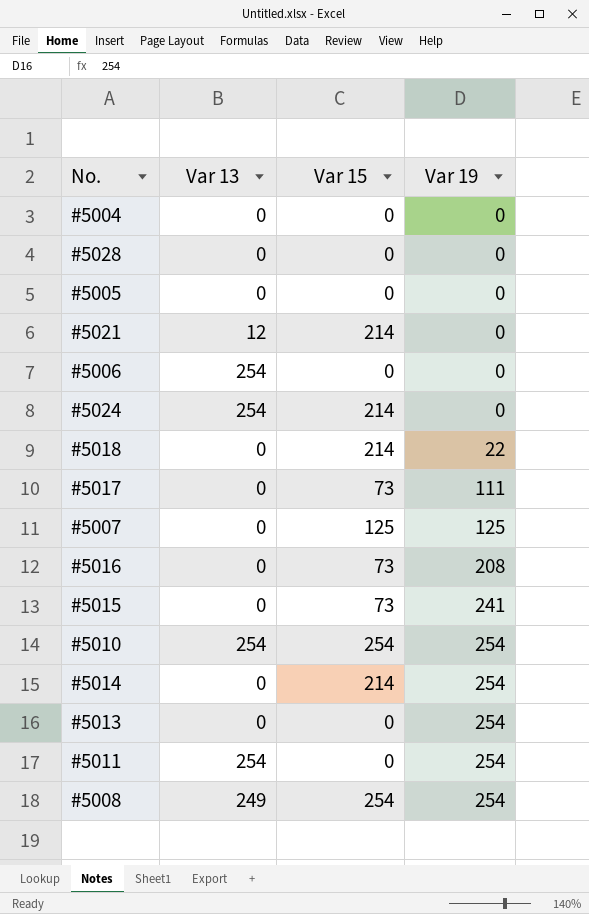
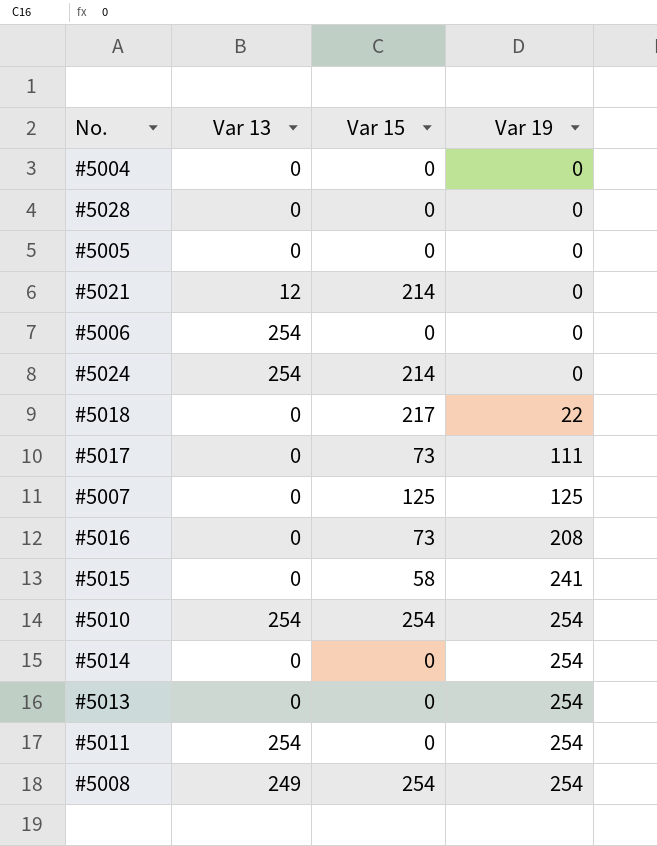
#5018 | Var 15: 214 -> 217
#5015 | Var 15: 73 -> 58
#5014 | Var 15: 214 -> 0

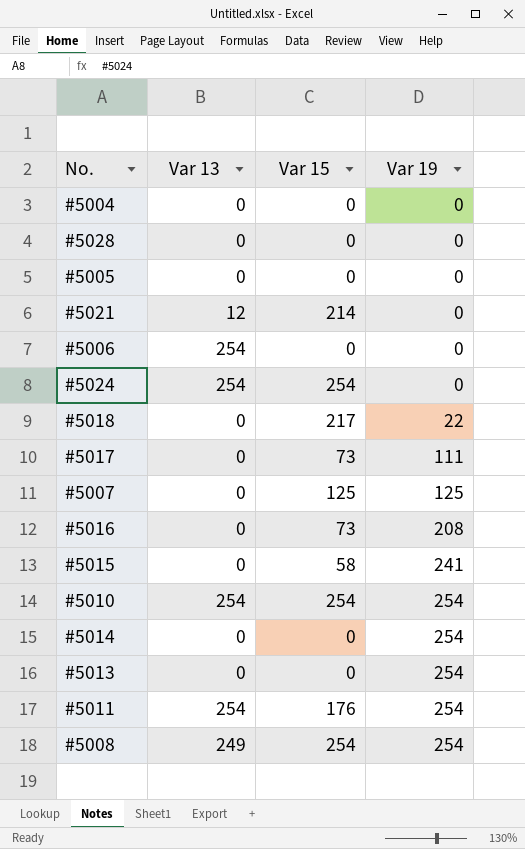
#5024 | Var 15: 214 -> 254
#5011 | Var 15: 0 -> 176

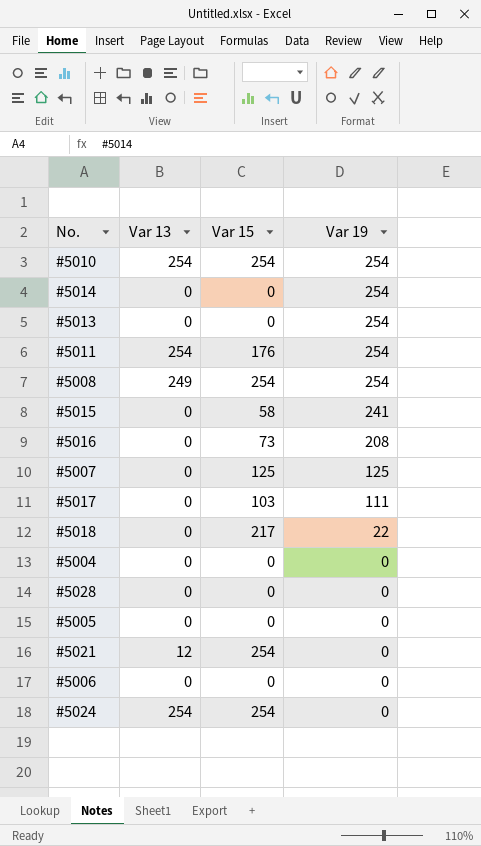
row order: Var 19 ascending -> Var 19 descending
#5017 | Var 15: 73 -> 103
#5021 | Var 15: 214 -> 254
#5006 | Var 13: 254 -> 0

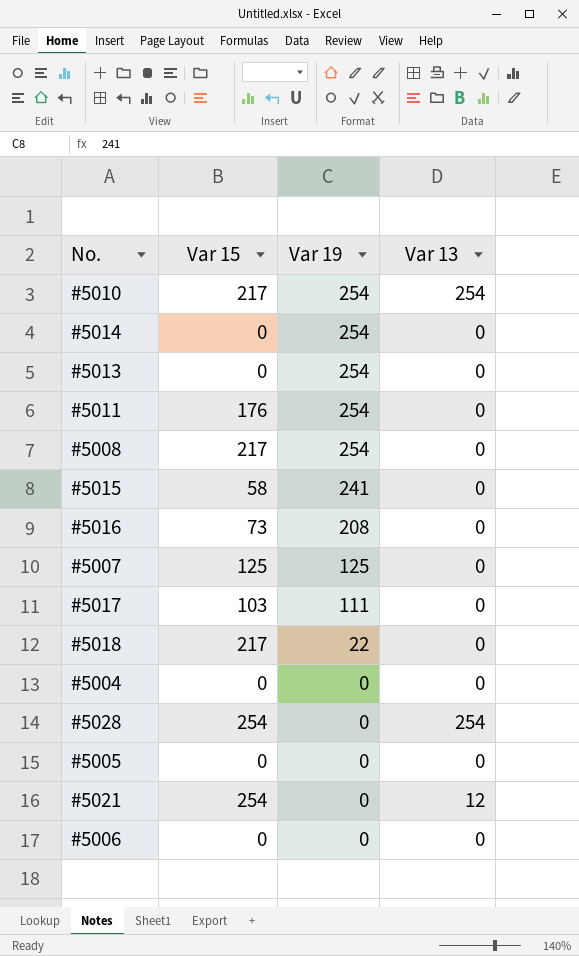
column Var 13 | position: 2 -> 4
row #5024: 254 | 254 | 0 -> none
#5010 | Var 15: 254 -> 217
#5011 | Var 13: 254 -> 0
#5008 | Var 15: 254 -> 217
#5008 | Var 13: 249 -> 0
#5028 | Var 15: 0 -> 254
#5028 | Var 13: 0 -> 254

